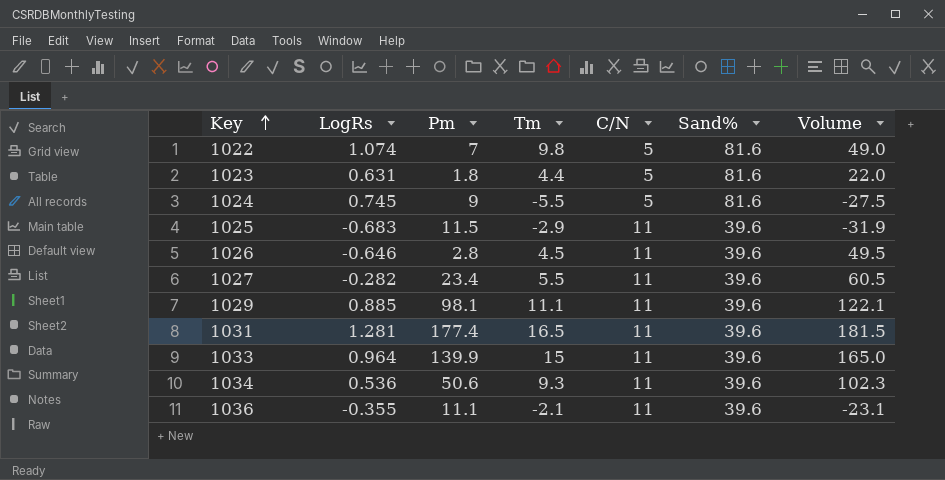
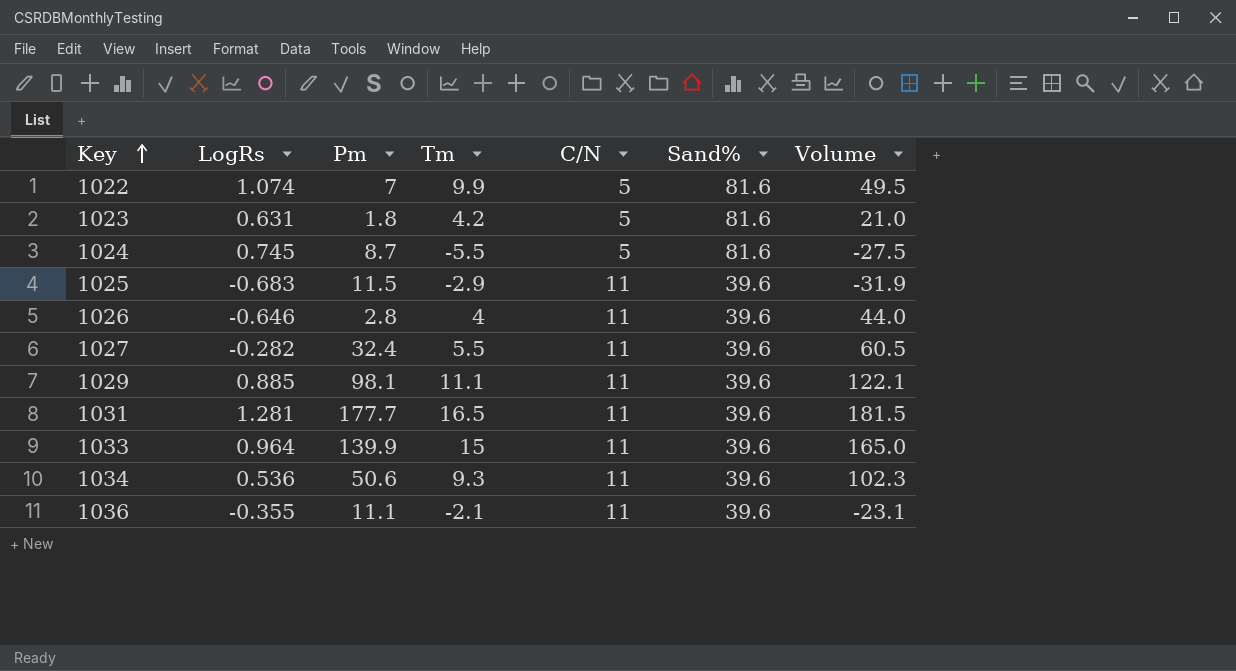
1022 | Tm: 9.8 -> 9.9
1022 | Volume: 49.0 -> 49.5
1023 | Tm: 4.4 -> 4.2
1023 | Volume: 22.0 -> 21.0
1024 | Pm: 9 -> 8.7
1026 | Tm: 4.5 -> 4
1026 | Volume: 49.5 -> 44.0
1027 | Pm: 23.4 -> 32.4
1031 | Pm: 177.4 -> 177.7

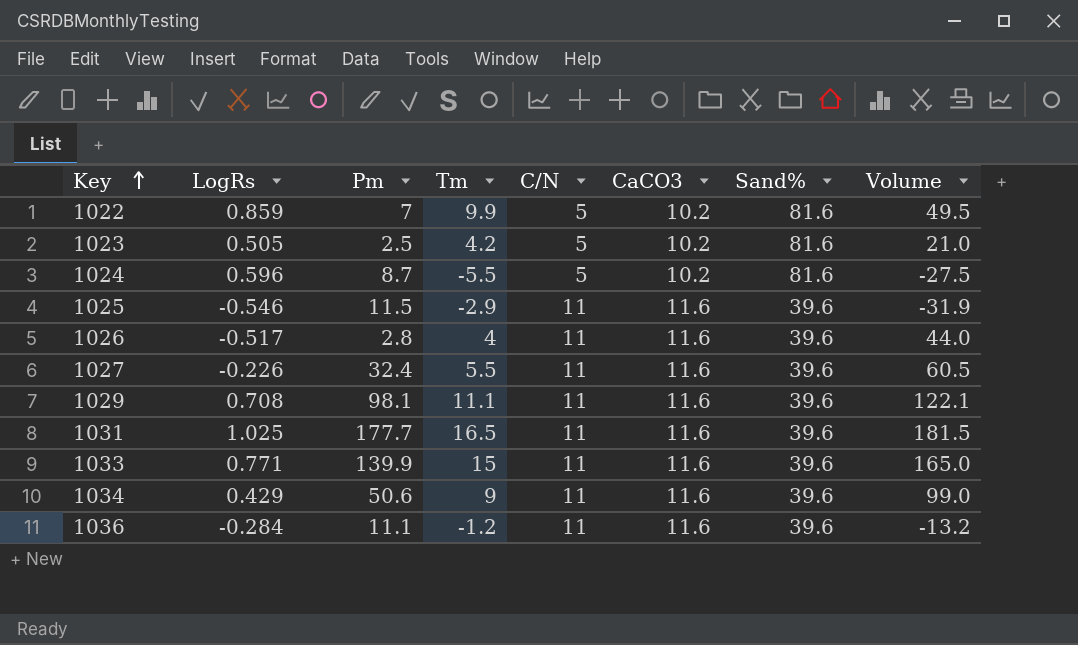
column CaCO3 | position: none -> 6
1022 | LogRs: 1.074 -> 0.859
1023 | LogRs: 0.631 -> 0.505
1023 | Pm: 1.8 -> 2.5
1024 | LogRs: 0.745 -> 0.596
1025 | LogRs: -0.683 -> -0.546
1026 | LogRs: -0.646 -> -0.517
1027 | LogRs: -0.282 -> -0.226
1029 | LogRs: 0.885 -> 0.708
1031 | LogRs: 1.281 -> 1.025
1033 | LogRs: 0.964 -> 0.771
1034 | LogRs: 0.536 -> 0.429
1034 | Tm: 9.3 -> 9
1034 | Volume: 102.3 -> 99.0
1036 | LogRs: -0.355 -> -0.284
1036 | Tm: -2.1 -> -1.2
1036 | Volume: -23.1 -> -13.2

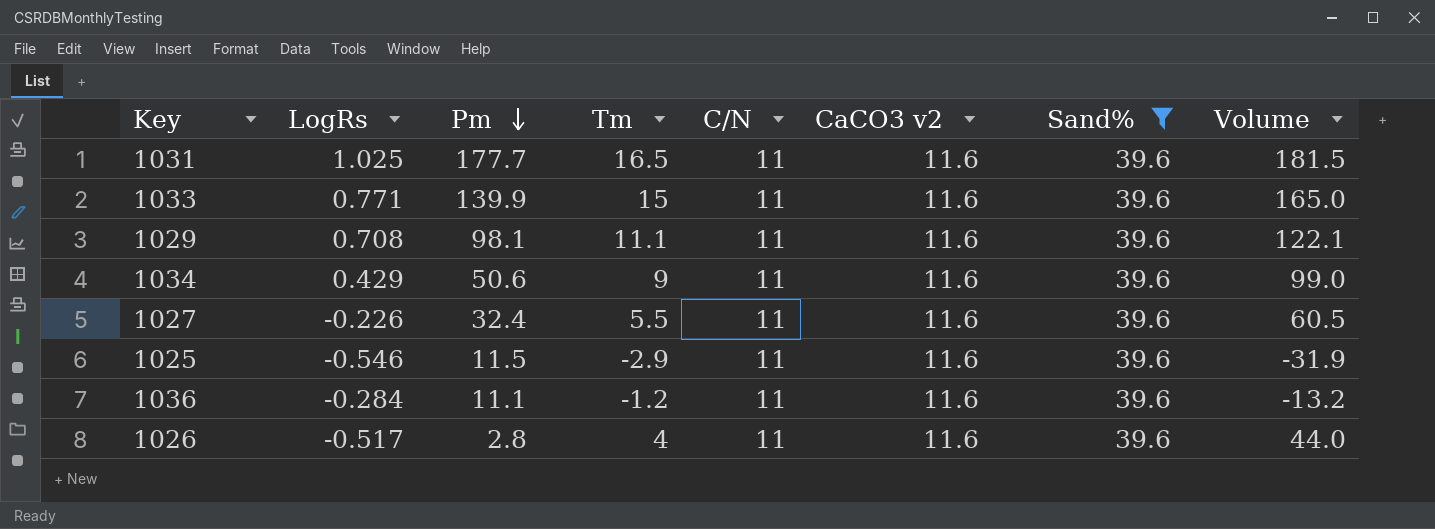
filter: none -> Sand% = 39.6
row order: Key ascending -> Pm descending
column name: CaCO3 -> CaCO3 v2

